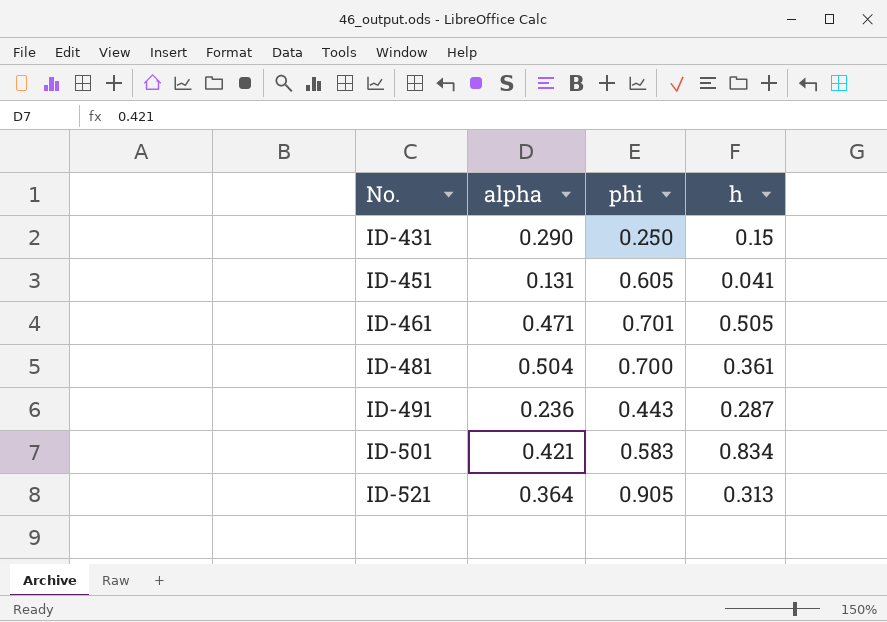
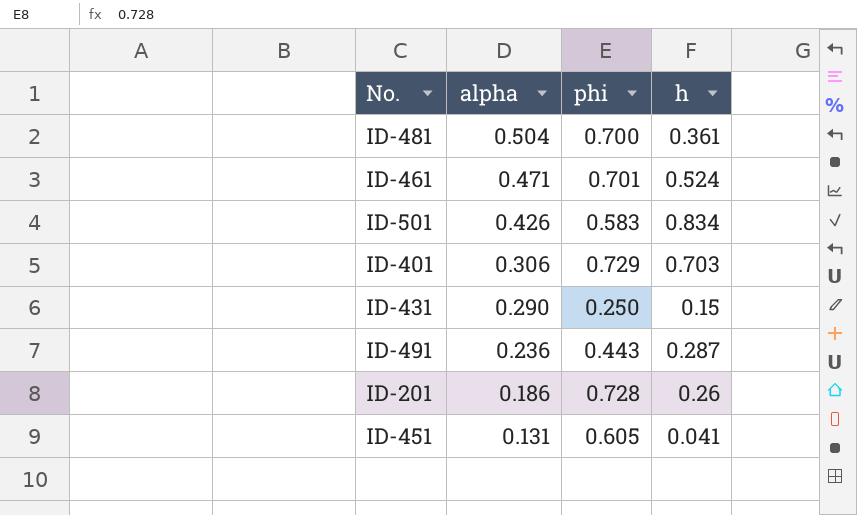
row order: No. ascending -> alpha descending
row ID-521: 0.364 | 0.905 | 0.313 -> none
ID-461 | h: 0.505 -> 0.524
ID-501 | alpha: 0.421 -> 0.426
row ID-401: none -> 0.306 | 0.729 | 0.703
row ID-201: none -> 0.186 | 0.728 | 0.26

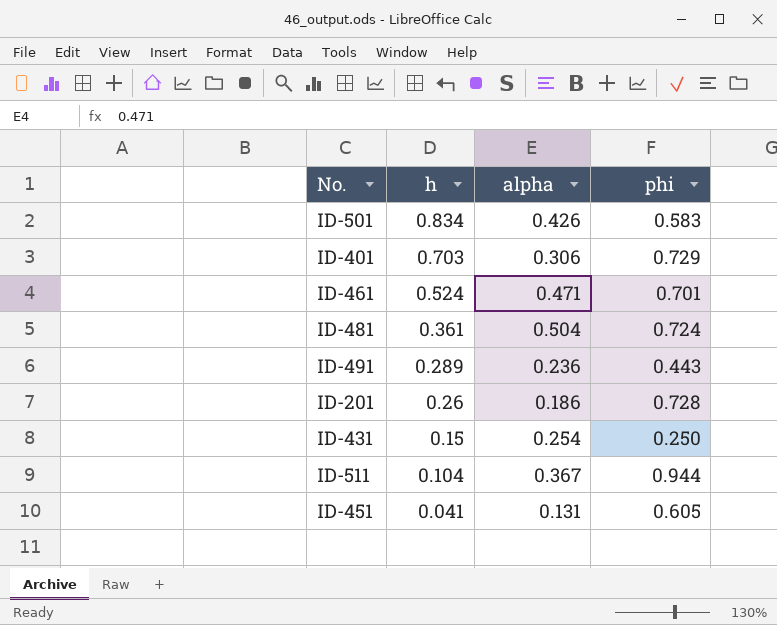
row order: alpha descending -> h descending
column h | position: 4 -> 2
ID-481 | phi: 0.700 -> 0.724
ID-491 | h: 0.287 -> 0.289
ID-431 | alpha: 0.290 -> 0.254
row ID-511: none -> 0.104 | 0.367 | 0.944

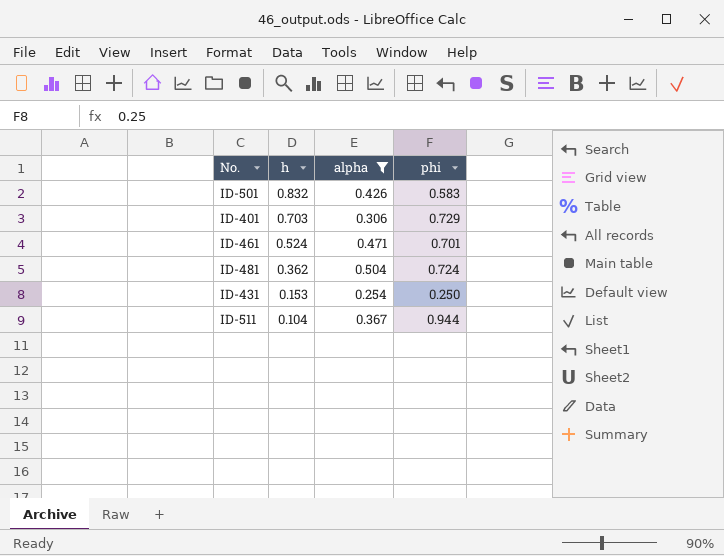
filter: none -> alpha >= 0.254
ID-501 | h: 0.834 -> 0.832
ID-481 | h: 0.361 -> 0.362
ID-431 | h: 0.15 -> 0.153

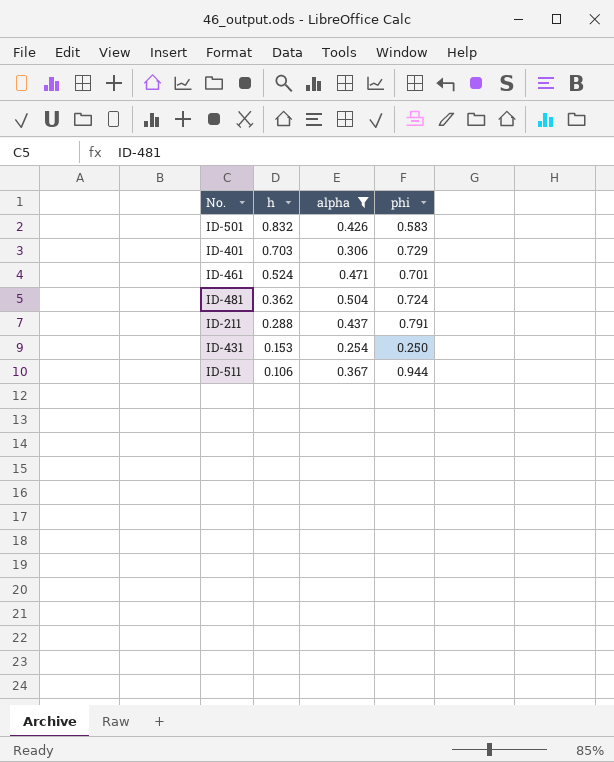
row ID-211: none -> 0.288 | 0.437 | 0.791
ID-511 | h: 0.104 -> 0.106

